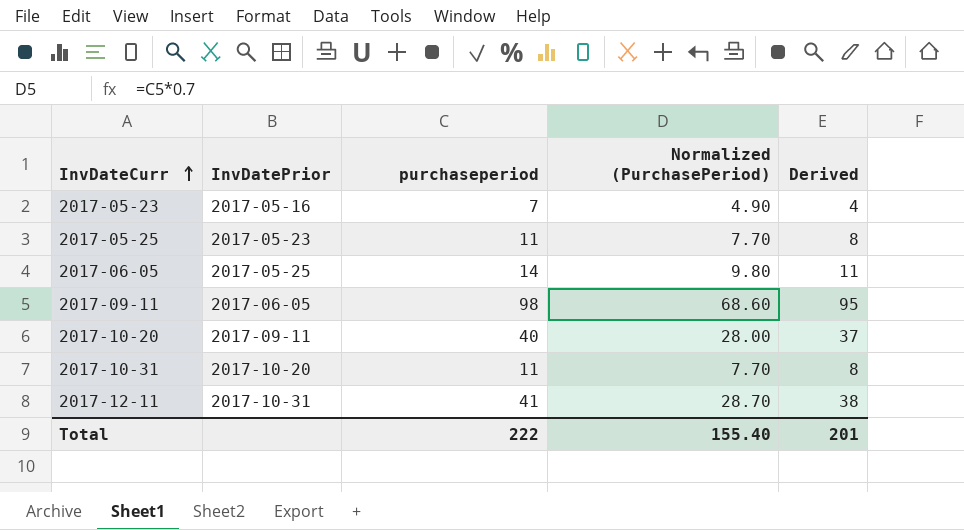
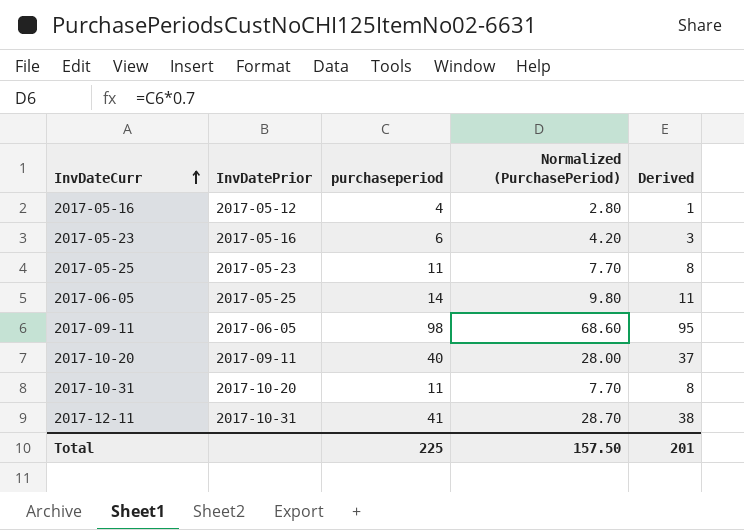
row 2017-05-16: none -> 2017-05-12 | 4 | 2.80 | 1
2017-05-23 | purchaseperiod: 7 -> 6
2017-05-23 | Normalized (PurchasePeriod): 4.90 -> 4.20
2017-05-23 | Derived: 4 -> 3
Total | purchaseperiod: 222 -> 225
Total | Normalized (PurchasePeriod): 155.40 -> 157.50

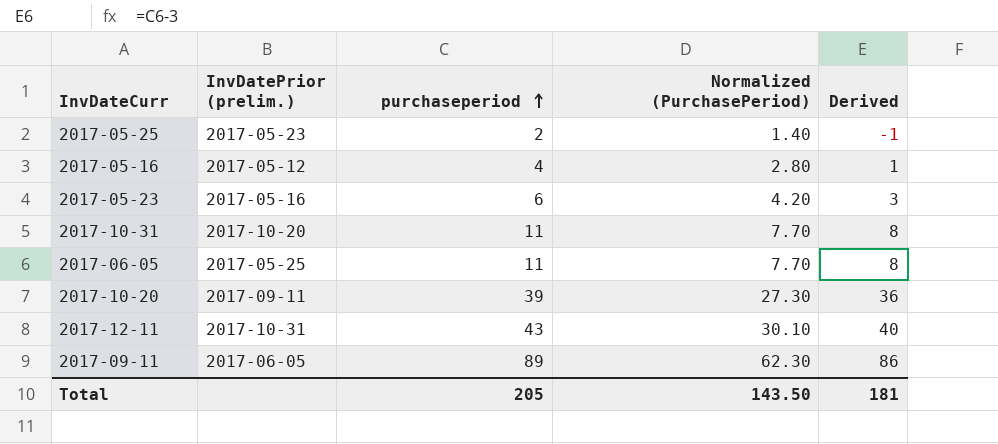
row order: InvDateCurr ascending -> purchaseperiod ascending
column name: InvDatePrior -> InvDatePrior (prelim.)
2017-05-25 | purchaseperiod: 11 -> 2
2017-05-25 | Normalized (PurchasePeriod): 7.70 -> 1.40
2017-05-25 | Derived: 8 -> -1
2017-06-05 | purchaseperiod: 14 -> 11
2017-06-05 | Normalized (PurchasePeriod): 9.80 -> 7.70
2017-06-05 | Derived: 11 -> 8
2017-10-20 | purchaseperiod: 40 -> 39
2017-10-20 | Normalized (PurchasePeriod): 28.00 -> 27.30
2017-10-20 | Derived: 37 -> 36
2017-12-11 | purchaseperiod: 41 -> 43
2017-12-11 | Normalized (PurchasePeriod): 28.70 -> 30.10
2017-12-11 | Derived: 38 -> 40
2017-09-11 | purchaseperiod: 98 -> 89
2017-09-11 | Normalized (PurchasePeriod): 68.60 -> 62.30
2017-09-11 | Derived: 95 -> 86
Total | purchaseperiod: 225 -> 205
Total | Normalized (PurchasePeriod): 157.50 -> 143.50
Total | Derived: 201 -> 181

